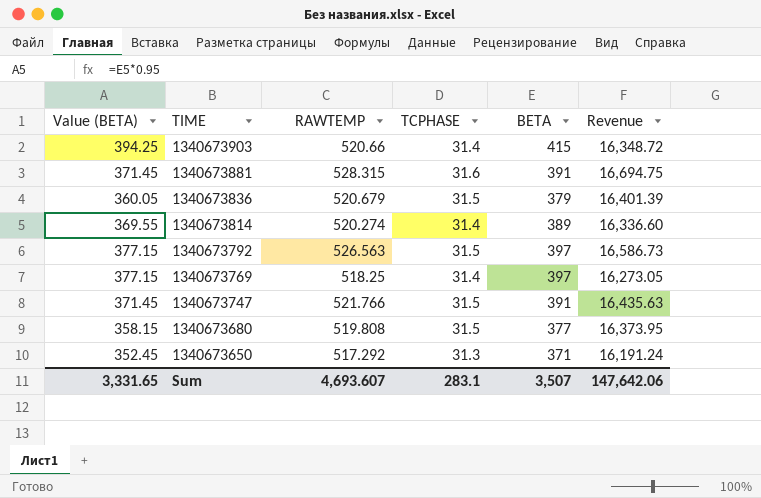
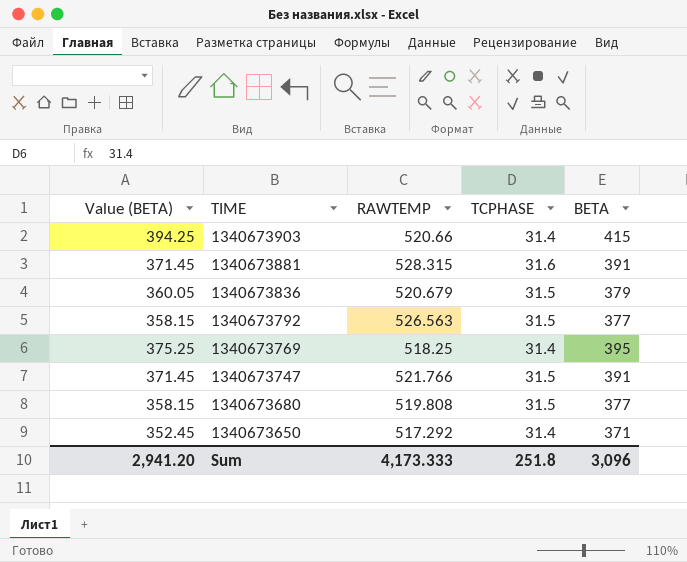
column Revenue | formula: [RAWTEMP] * [TCPHASE] -> none
row 1340673814: 369.55 | 520.274 | 31.4 | 389 | 16,336.60 -> none
1340673792 | Value (BETA): 377.15 -> 358.15
1340673792 | BETA: 397 -> 377
1340673769 | Value (BETA): 377.15 -> 375.25
1340673769 | BETA: 397 -> 395
1340673650 | TCPHASE: 31.3 -> 31.4
Sum | Value (BETA): 3,331.65 -> 2,941.20
Sum | RAWTEMP: 4,693.607 -> 4,173.333
Sum | TCPHASE: 283.1 -> 251.8
Sum | BETA: 3,507 -> 3,096

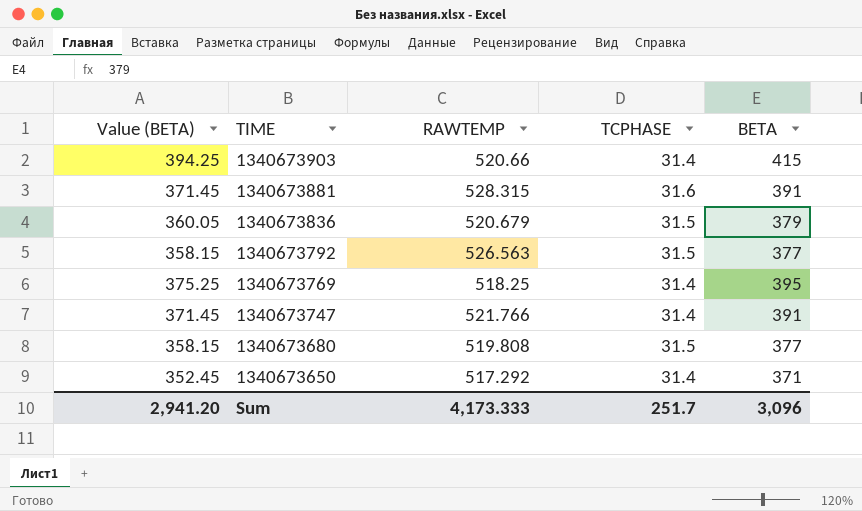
1340673747 | TCPHASE: 31.5 -> 31.4
Sum | TCPHASE: 251.8 -> 251.7

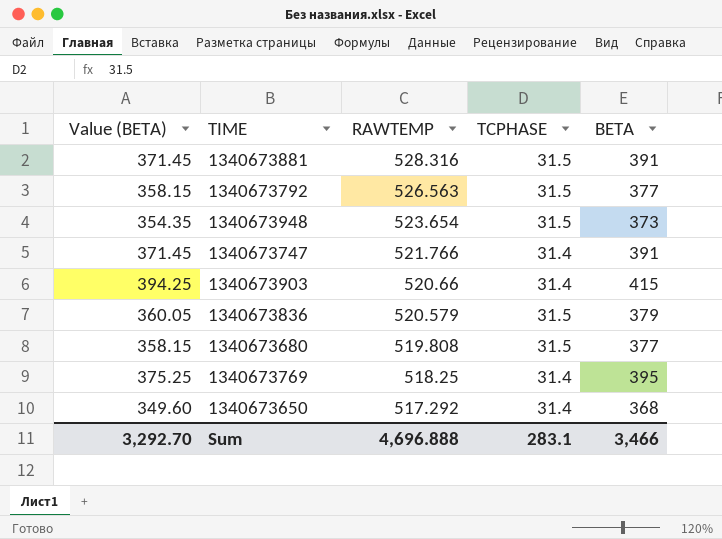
row order: TIME descending -> RAWTEMP descending
1340673881 | RAWTEMP: 528.315 -> 528.316
1340673881 | TCPHASE: 31.6 -> 31.5
row 1340673948: none -> 354.35 | 523.654 | 31.5 | 373
1340673836 | RAWTEMP: 520.679 -> 520.579
1340673650 | Value (BETA): 352.45 -> 349.60
1340673650 | BETA: 371 -> 368
Sum | Value (BETA): 2,941.20 -> 3,292.70
Sum | RAWTEMP: 4,173.333 -> 4,696.888
Sum | TCPHASE: 251.7 -> 283.1
Sum | BETA: 3,096 -> 3,466

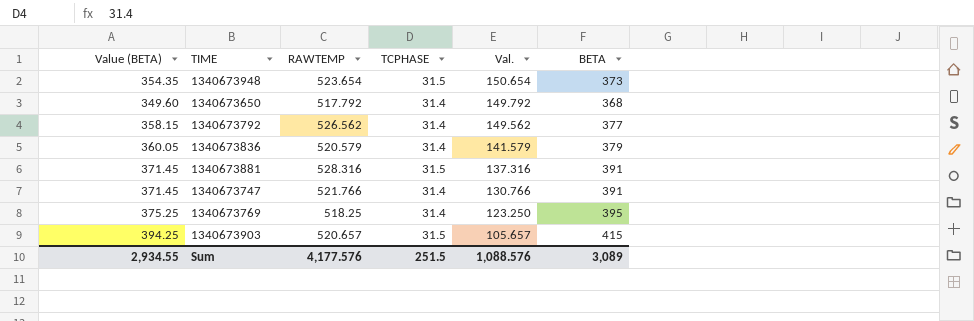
row order: RAWTEMP descending -> Val. descending
column Val. | formula: none -> [RAWTEMP] - [BETA]
row 1340673680: 358.15 | 519.808 | 31.5 | 377 -> none
1340673650 | RAWTEMP: 517.292 -> 517.792
1340673792 | RAWTEMP: 526.563 -> 526.562
1340673792 | TCPHASE: 31.5 -> 31.4
1340673836 | TCPHASE: 31.5 -> 31.4
1340673903 | RAWTEMP: 520.66 -> 520.657
1340673903 | TCPHASE: 31.4 -> 31.5
Sum | Value (BETA): 3,292.70 -> 2,934.55
Sum | RAWTEMP: 4,696.888 -> 4,177.576
Sum | TCPHASE: 283.1 -> 251.5
Sum | BETA: 3,466 -> 3,089

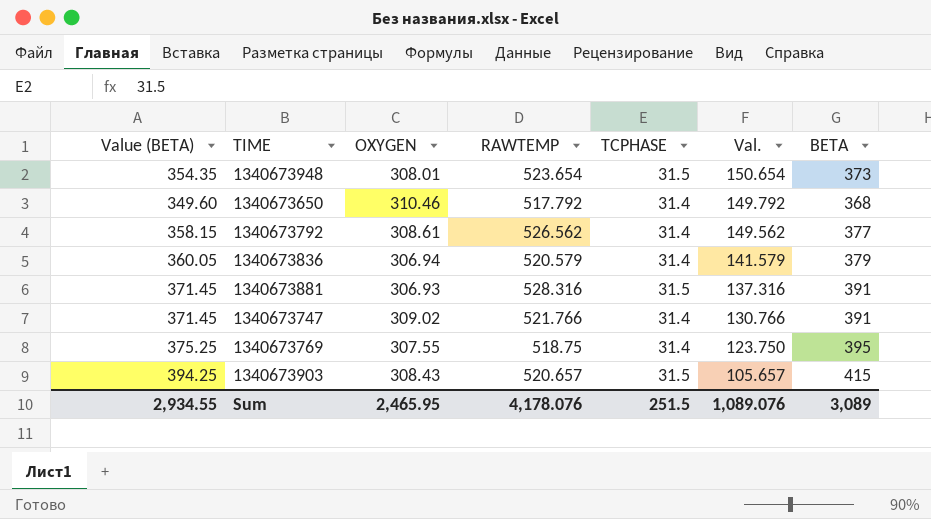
column OXYGEN | position: none -> 3
1340673769 | RAWTEMP: 518.25 -> 518.75
1340673769 | Val.: 123.250 -> 123.750
Sum | RAWTEMP: 4,177.576 -> 4,178.076
Sum | Val.: 1,088.576 -> 1,089.076

